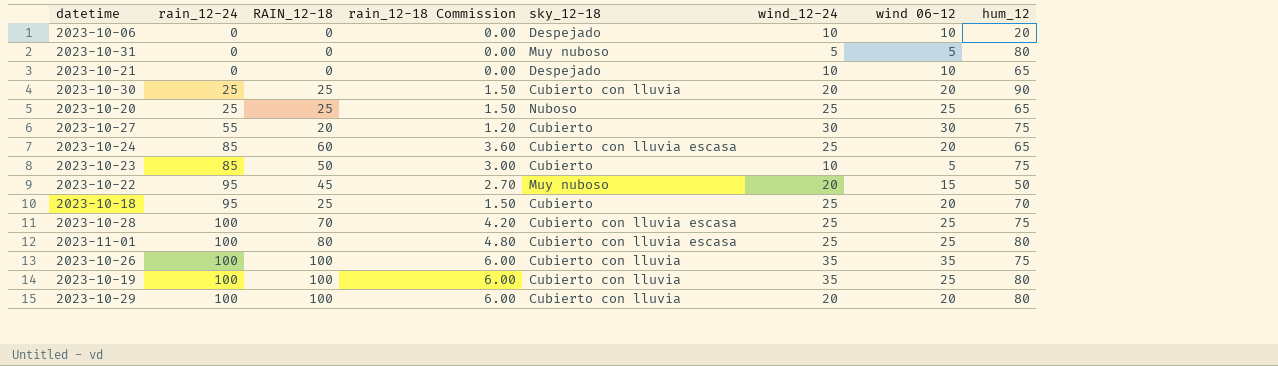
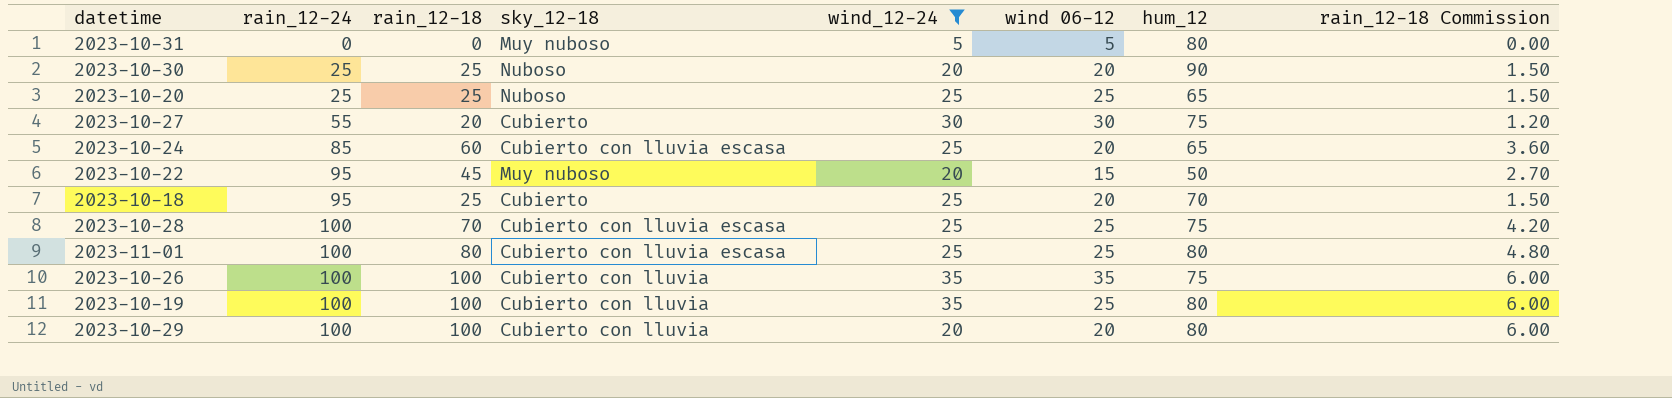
filter: none -> wind_12-24 != 10
column name: RAIN_12-18 -> rain_12-18
column rain_12-18 Commission | position: 4 -> 8
2023-10-30 | sky_12-18: Cubierto con lluvia -> Nuboso

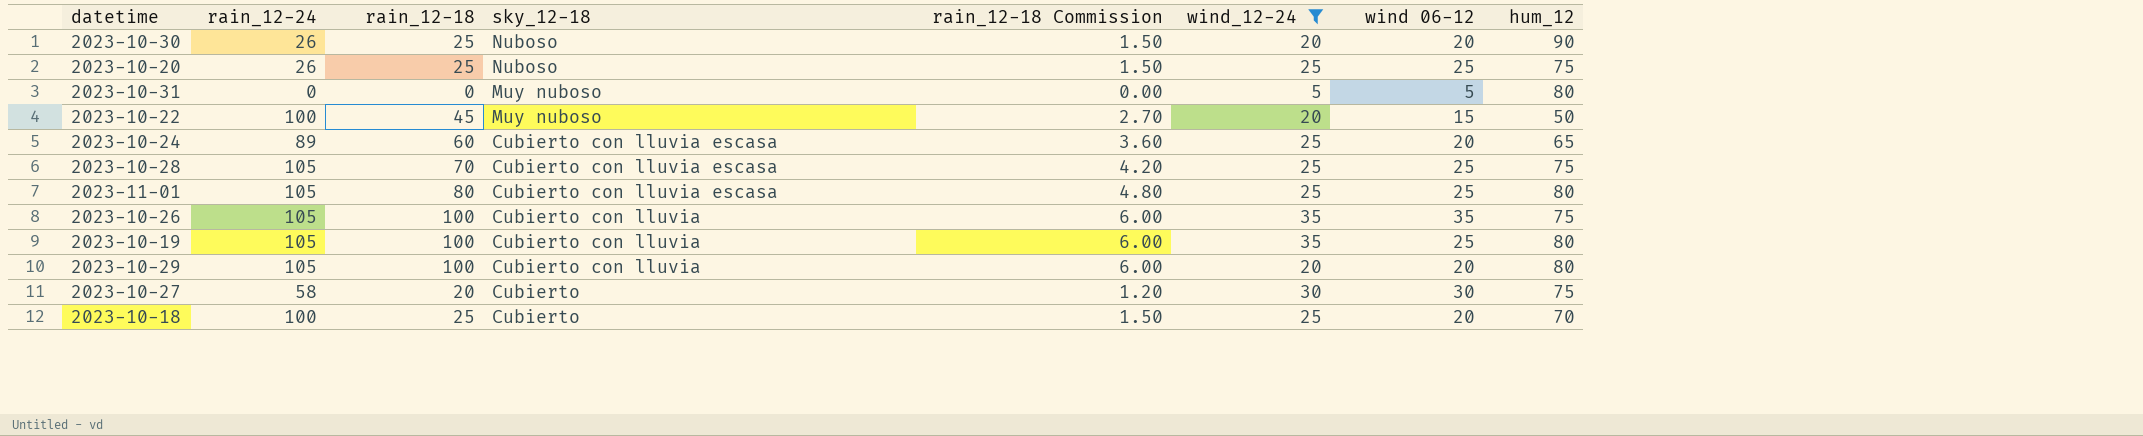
row order: rain_12-24 ascending -> sky_12-18 descending
column rain_12-18 Commission | position: 8 -> 5
2023-10-30 | rain_12-24: 25 -> 26
2023-10-20 | rain_12-24: 25 -> 26
2023-10-20 | hum_12: 65 -> 75
2023-10-22 | rain_12-24: 95 -> 100
2023-10-24 | rain_12-24: 85 -> 89
2023-10-28 | rain_12-24: 100 -> 105
2023-11-01 | rain_12-24: 100 -> 105
2023-10-26 | rain_12-24: 100 -> 105
2023-10-19 | rain_12-24: 100 -> 105
2023-10-29 | rain_12-24: 100 -> 105
2023-10-27 | rain_12-24: 55 -> 58
2023-10-18 | rain_12-24: 95 -> 100

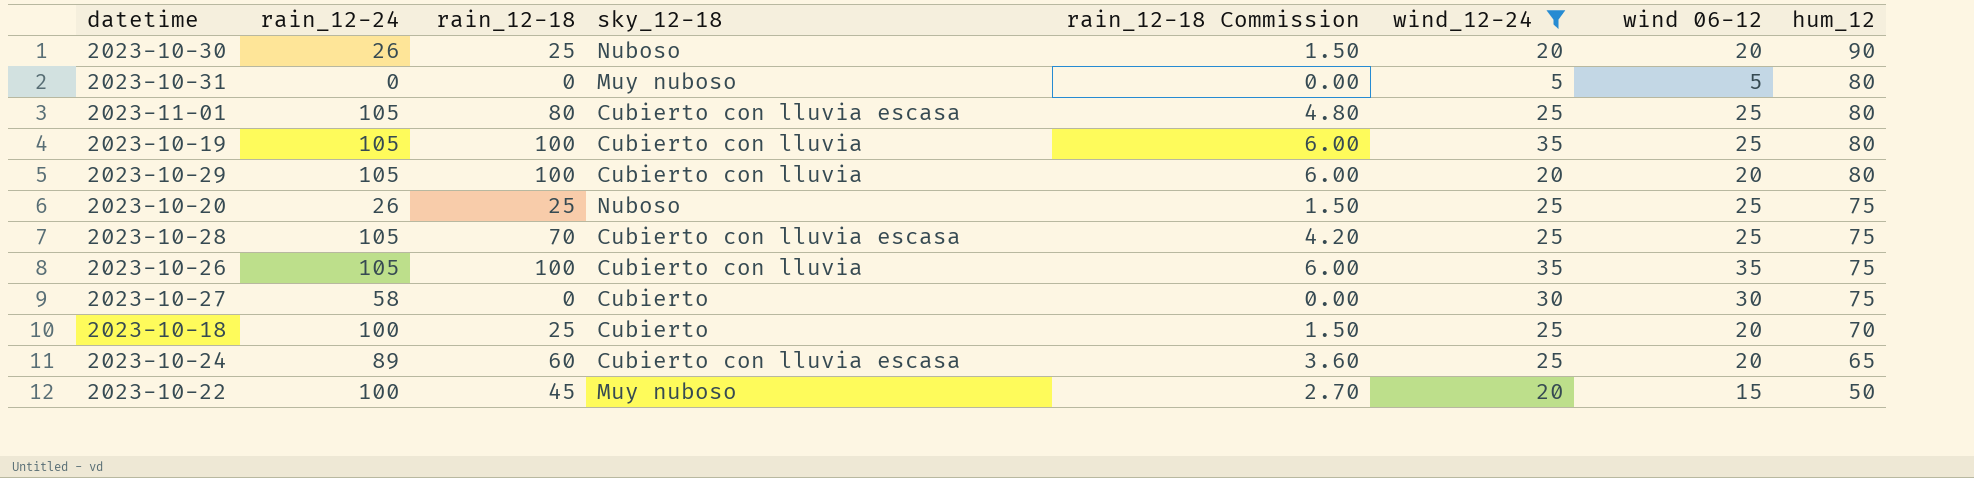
row order: sky_12-18 descending -> hum_12 descending
2023-10-27 | rain_12-18: 20 -> 0
2023-10-27 | rain_12-18 Commission: 1.20 -> 0.00

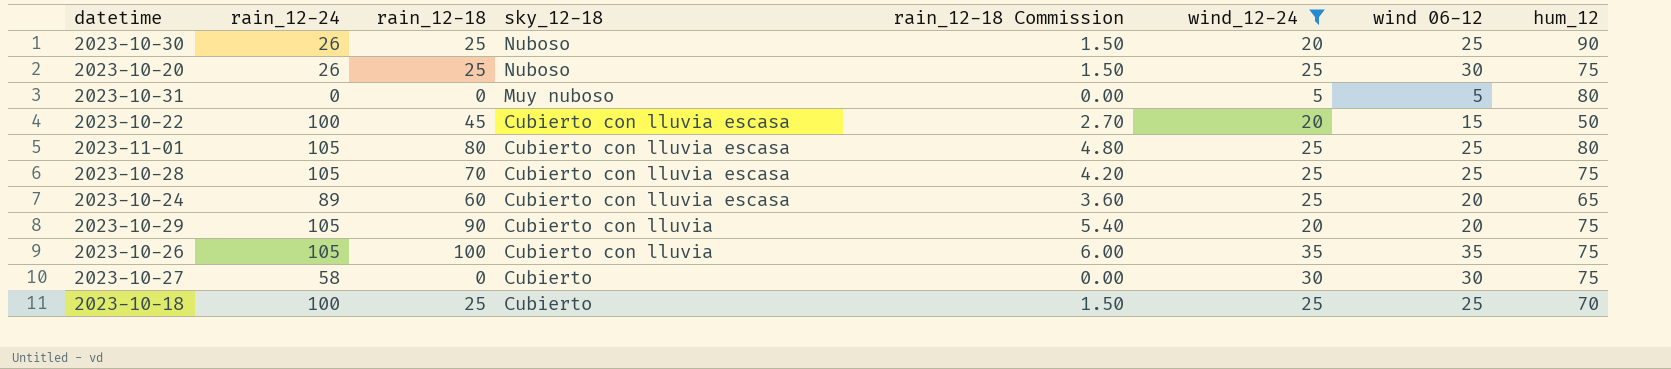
row order: hum_12 descending -> sky_12-18 descending
row 2023-10-19: 105 | 100 | Cubierto con lluvia | 6.00 | 35 | 25 | 80 -> none
2023-10-30 | wind 06-12: 20 -> 25
2023-10-20 | wind 06-12: 25 -> 30
2023-10-22 | sky_12-18: Muy nuboso -> Cubierto con lluvia escasa
2023-10-29 | rain_12-18: 100 -> 90
2023-10-29 | rain_12-18 Commission: 6.00 -> 5.40
2023-10-29 | hum_12: 80 -> 75
2023-10-18 | wind 06-12: 20 -> 25

